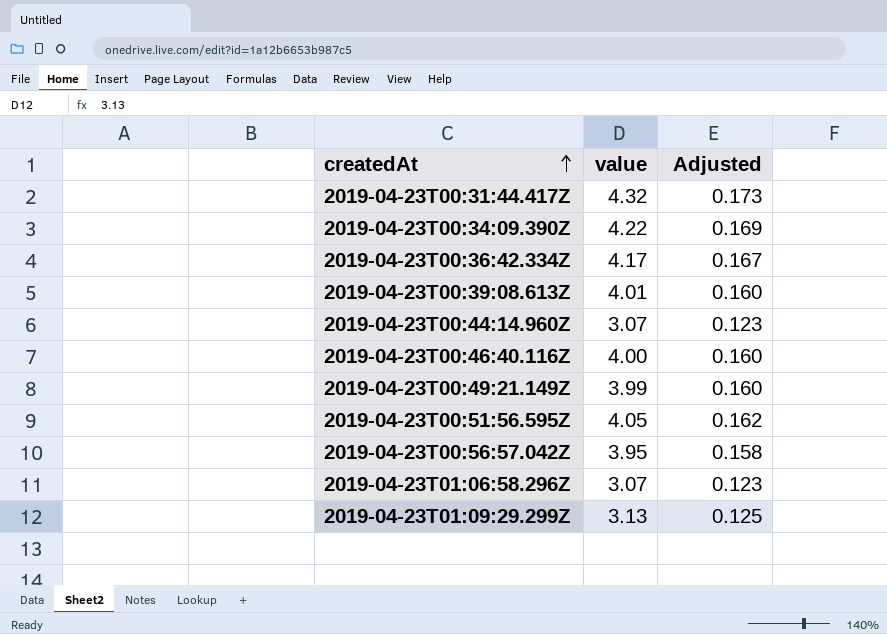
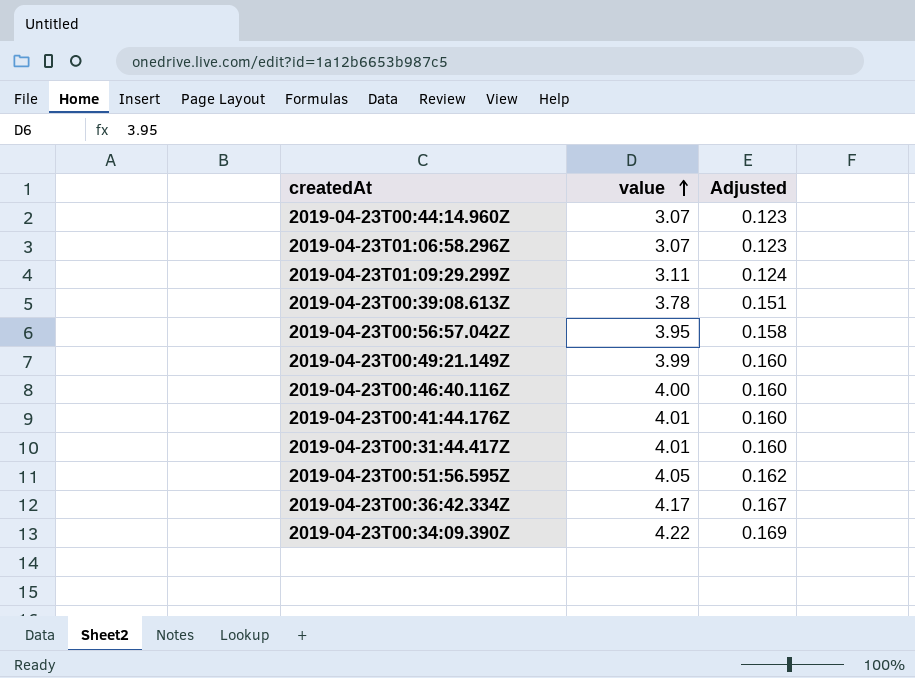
row order: createdAt ascending -> value ascending
2019-04-23T01:09:29.299Z | value: 3.13 -> 3.11
2019-04-23T01:09:29.299Z | Adjusted: 0.125 -> 0.124
2019-04-23T00:39:08.613Z | value: 4.01 -> 3.78
2019-04-23T00:39:08.613Z | Adjusted: 0.160 -> 0.151
row 2019-04-23T00:41:44.176Z: none -> 4.01 | 0.160
2019-04-23T00:31:44.417Z | value: 4.32 -> 4.01
2019-04-23T00:31:44.417Z | Adjusted: 0.173 -> 0.160

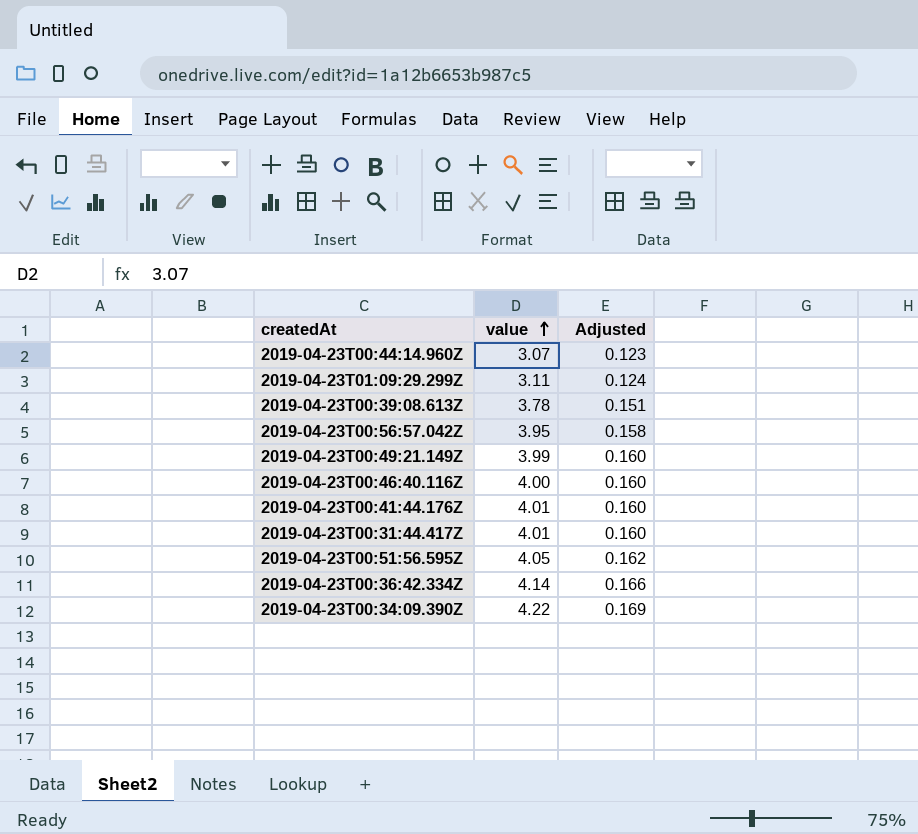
row 2019-04-23T01:06:58.296Z: 3.07 | 0.123 -> none
2019-04-23T00:36:42.334Z | value: 4.17 -> 4.14
2019-04-23T00:36:42.334Z | Adjusted: 0.167 -> 0.166

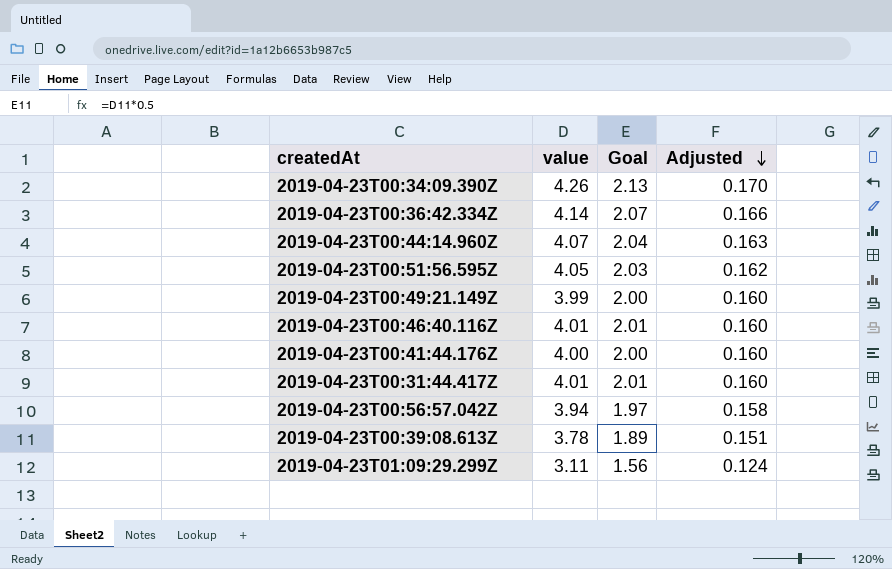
row order: value ascending -> Adjusted descending
column Goal | formula: none -> [value] * 0.5
2019-04-23T00:34:09.390Z | value: 4.22 -> 4.26
2019-04-23T00:34:09.390Z | Adjusted: 0.169 -> 0.170
2019-04-23T00:44:14.960Z | value: 3.07 -> 4.07
2019-04-23T00:44:14.960Z | Adjusted: 0.123 -> 0.163
2019-04-23T00:46:40.116Z | value: 4.00 -> 4.01
2019-04-23T00:41:44.176Z | value: 4.01 -> 4.00
2019-04-23T00:56:57.042Z | value: 3.95 -> 3.94

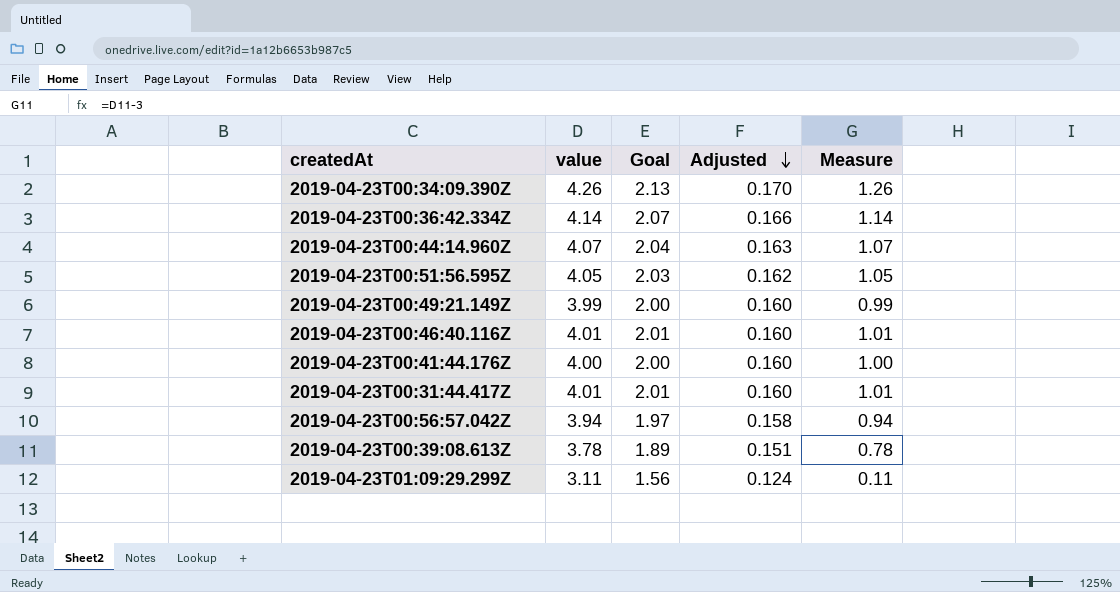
column Measure | formula: none -> [value] - 3

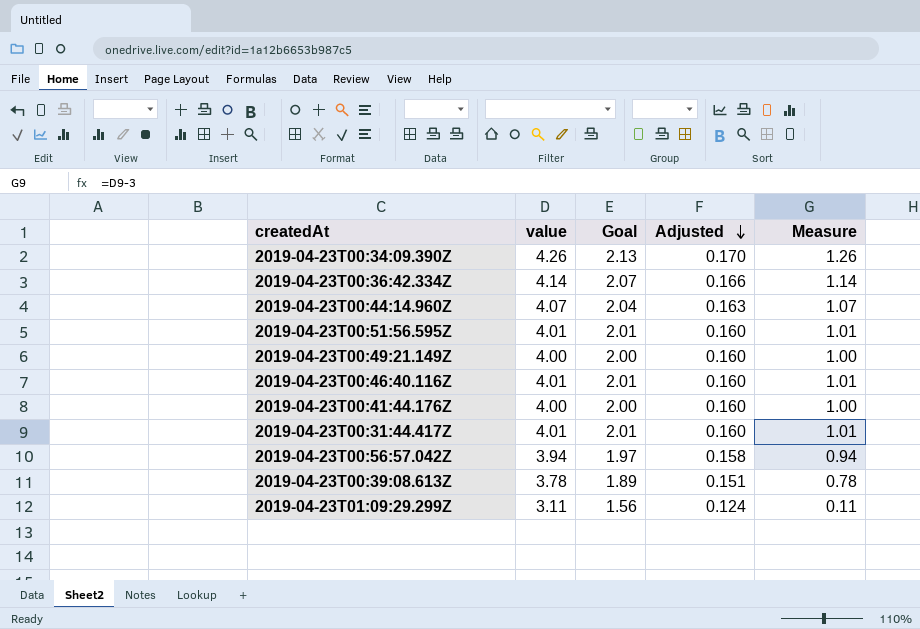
2019-04-23T00:51:56.595Z | value: 4.05 -> 4.01
2019-04-23T00:51:56.595Z | Goal: 2.03 -> 2.01
2019-04-23T00:51:56.595Z | Adjusted: 0.162 -> 0.160
2019-04-23T00:51:56.595Z | Measure: 1.05 -> 1.01
2019-04-23T00:49:21.149Z | value: 3.99 -> 4.00
2019-04-23T00:49:21.149Z | Measure: 0.99 -> 1.00

